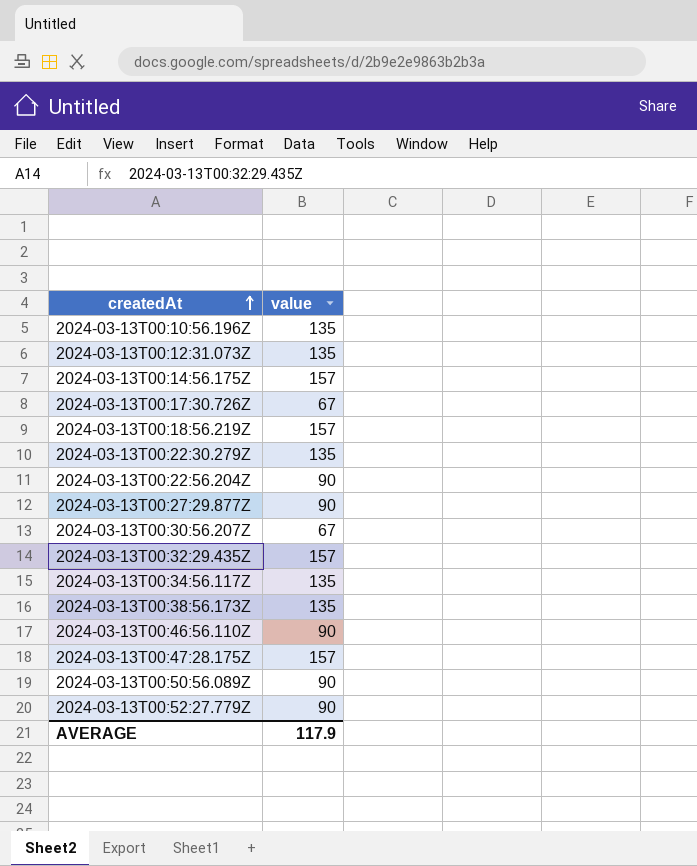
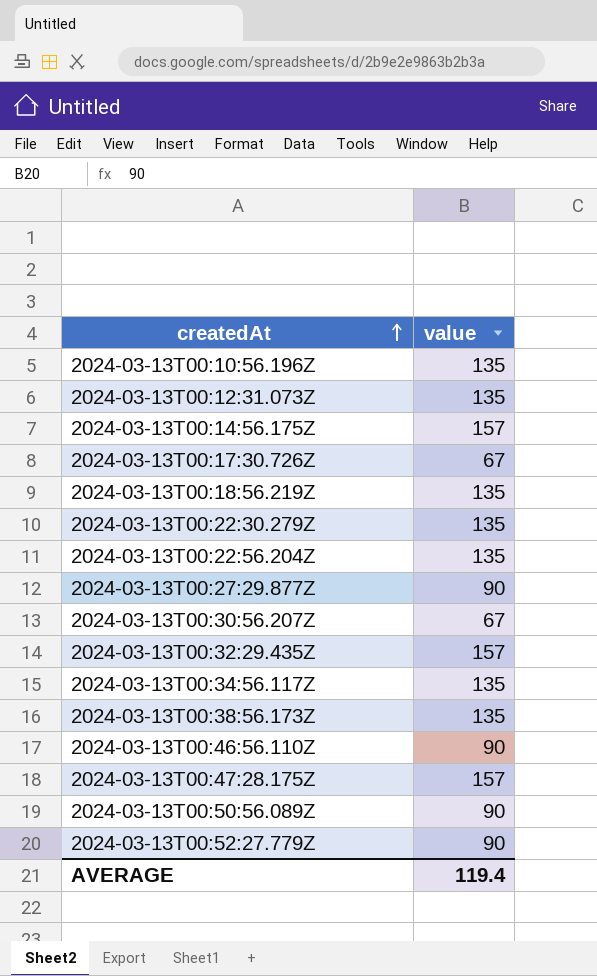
2024-03-13T00:18:56.219Z | value: 157 -> 135
2024-03-13T00:22:56.204Z | value: 90 -> 135
AVERAGE | value: 117.9 -> 119.4

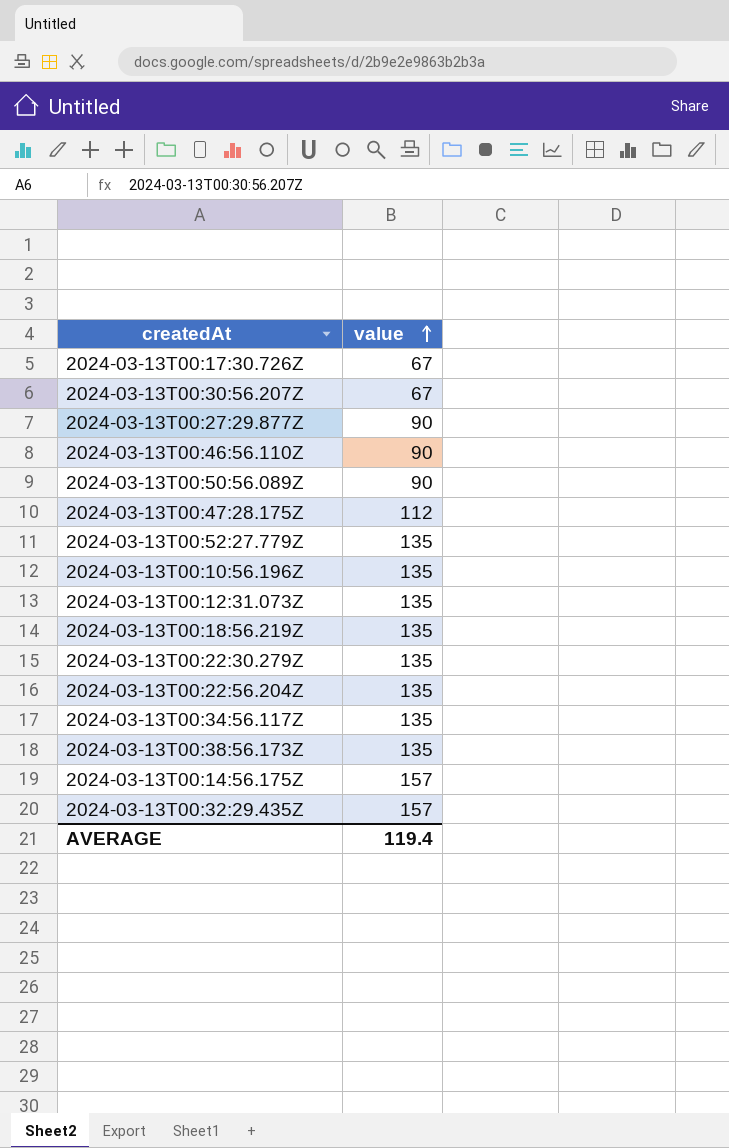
row order: createdAt ascending -> value ascending
2024-03-13T00:47:28.175Z | value: 157 -> 112
2024-03-13T00:52:27.779Z | value: 90 -> 135

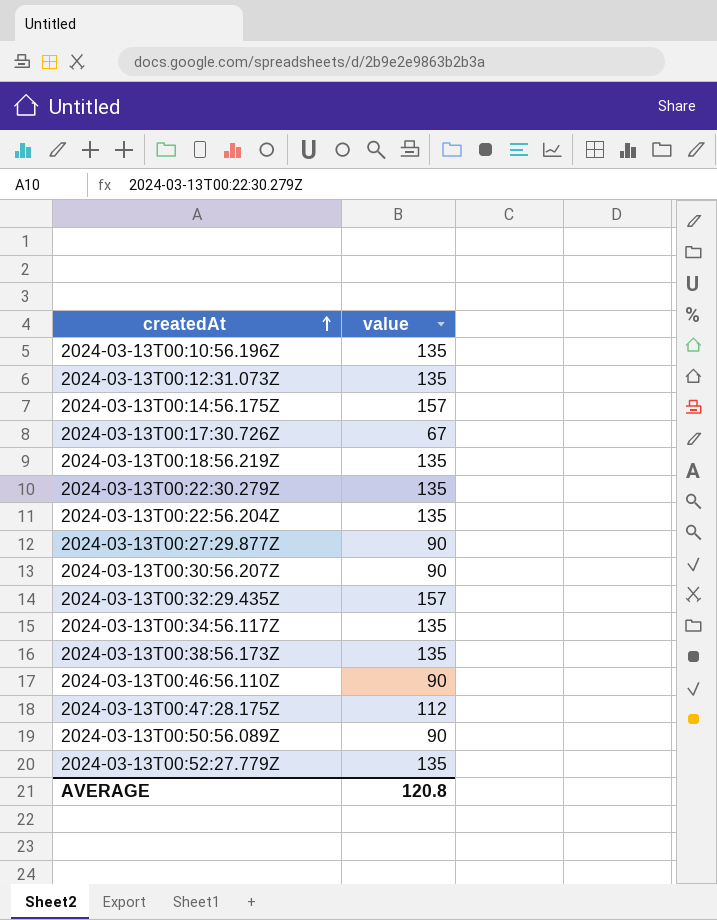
row order: value ascending -> createdAt ascending
2024-03-13T00:30:56.207Z | value: 67 -> 90
AVERAGE | value: 119.4 -> 120.8

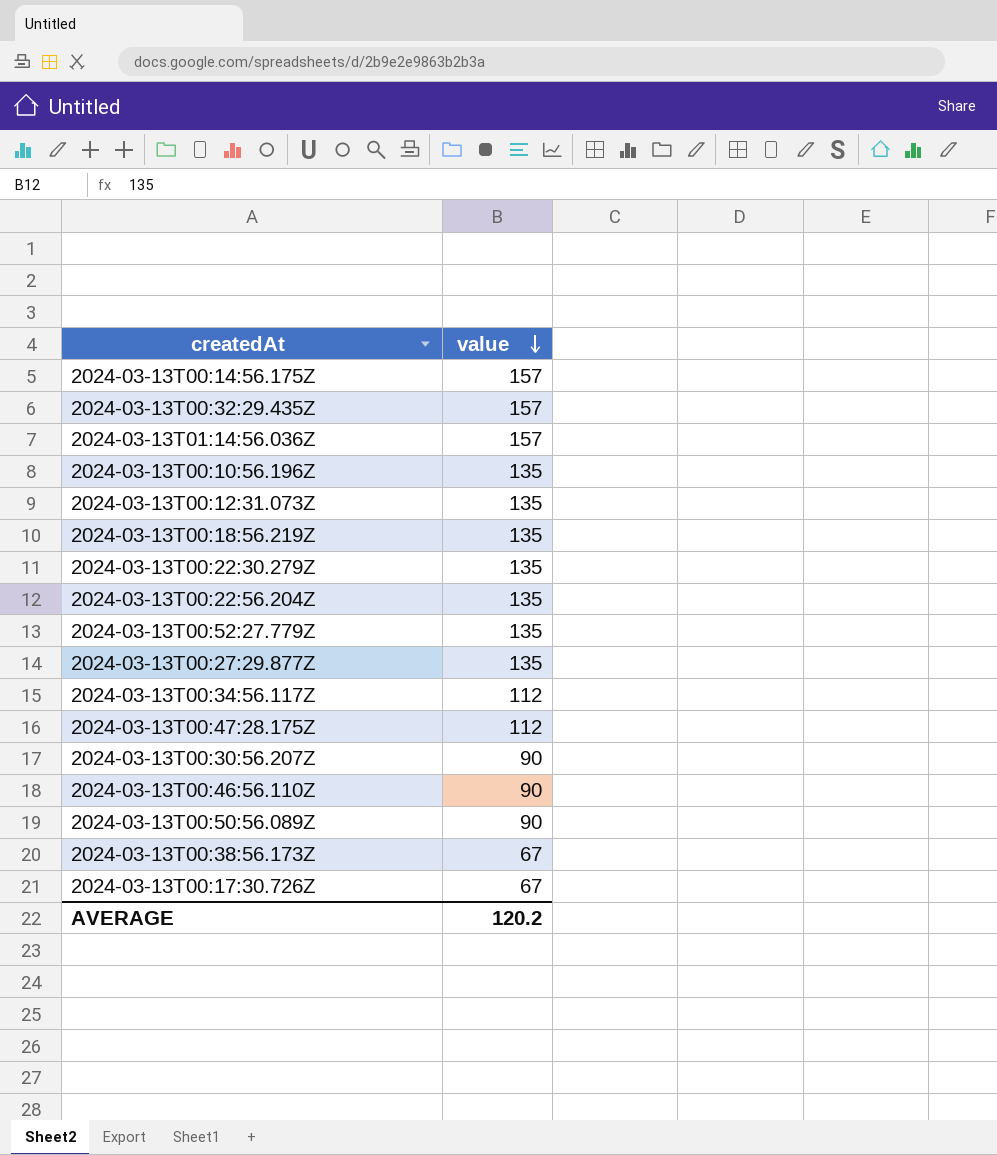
row order: createdAt ascending -> value descending
row 2024-03-13T01:14:56.036Z: none -> 157
2024-03-13T00:27:29.877Z | value: 90 -> 135
2024-03-13T00:34:56.117Z | value: 135 -> 112
2024-03-13T00:38:56.173Z | value: 135 -> 67
AVERAGE | value: 120.8 -> 120.2

